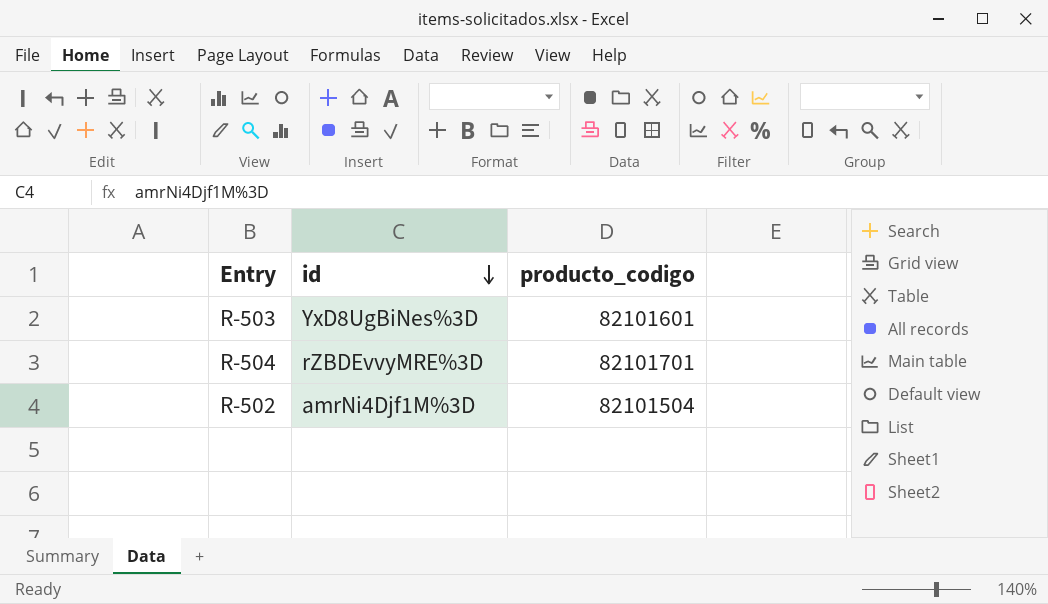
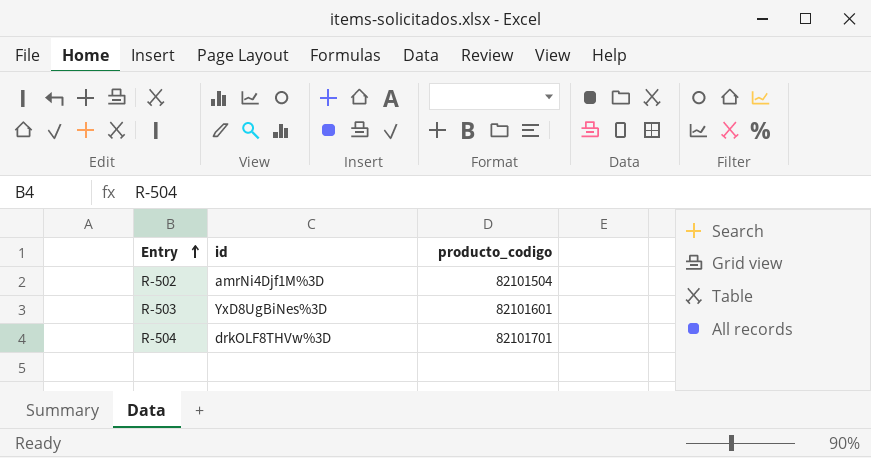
row order: id descending -> Entry ascending
R-504 | id: rZBDEvvyMRE%3D -> drkOLF8THVw%3D

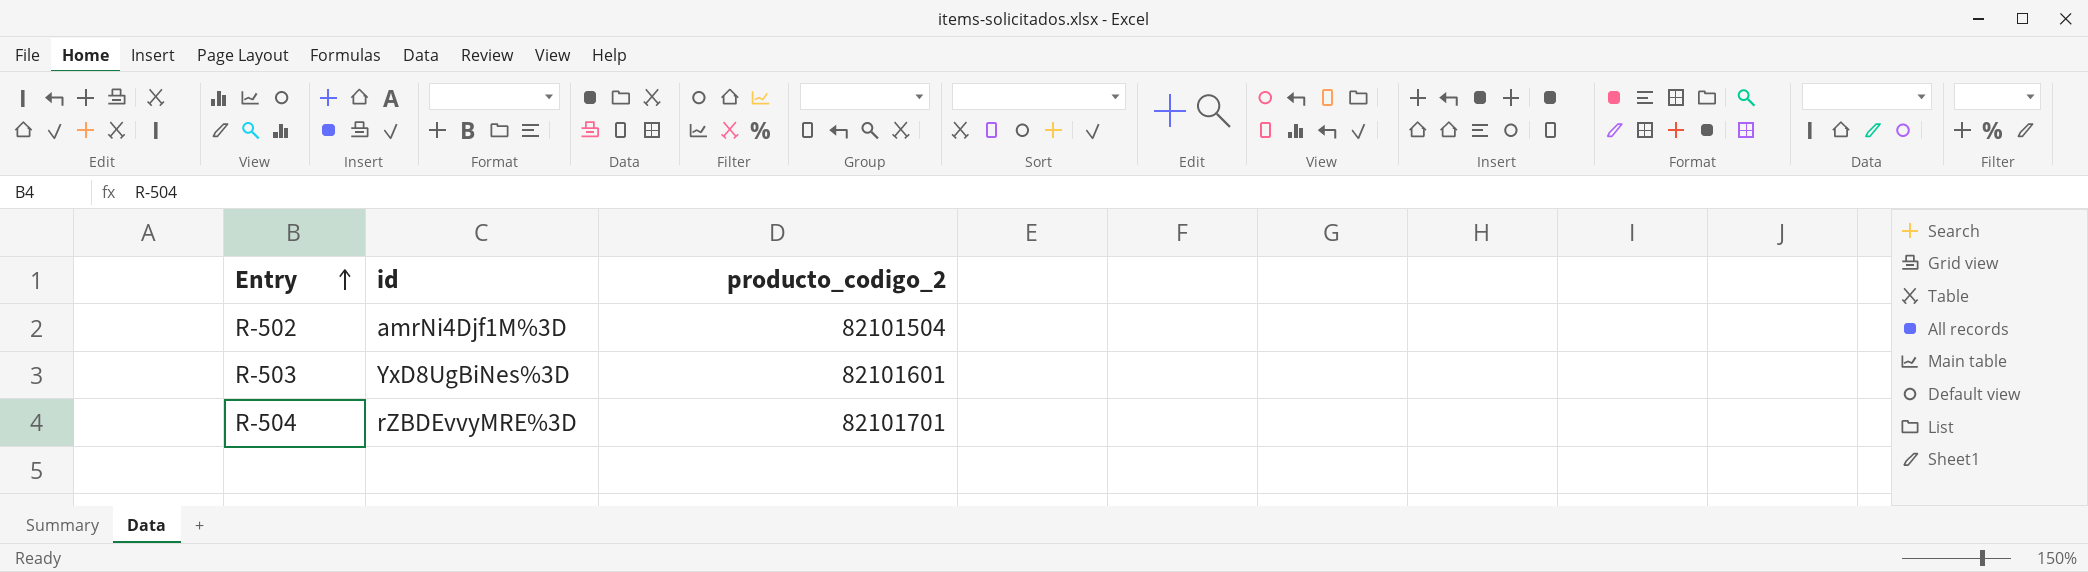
column name: producto_codigo -> producto_codigo_2
R-504 | id: drkOLF8THVw%3D -> rZBDEvvyMRE%3D

